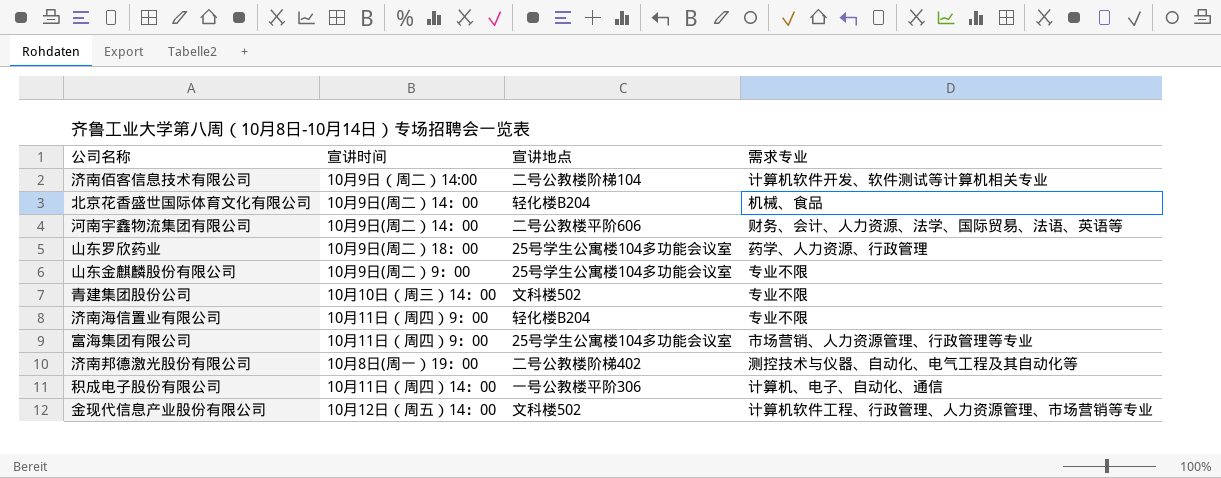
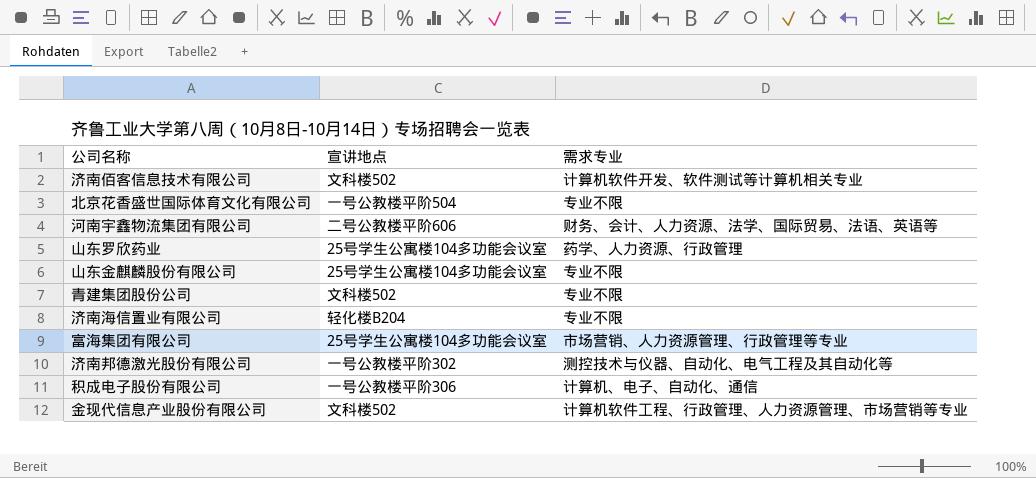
column 宣讲时间 | position: 2 -> none
济南佰客信息技术有限公司 | 宣讲地点: 二号公教楼阶梯104 -> 文科楼502
北京花香盛世国际体育文化有限公司 | 宣讲地点: 轻化楼B204 -> 一号公教楼平阶504
北京花香盛世国际体育文化有限公司 | 需求专业: 机械、食品 -> 专业不限
济南邦德激光股份有限公司 | 宣讲地点: 二号公教楼阶梯402 -> 一号公教楼平阶302

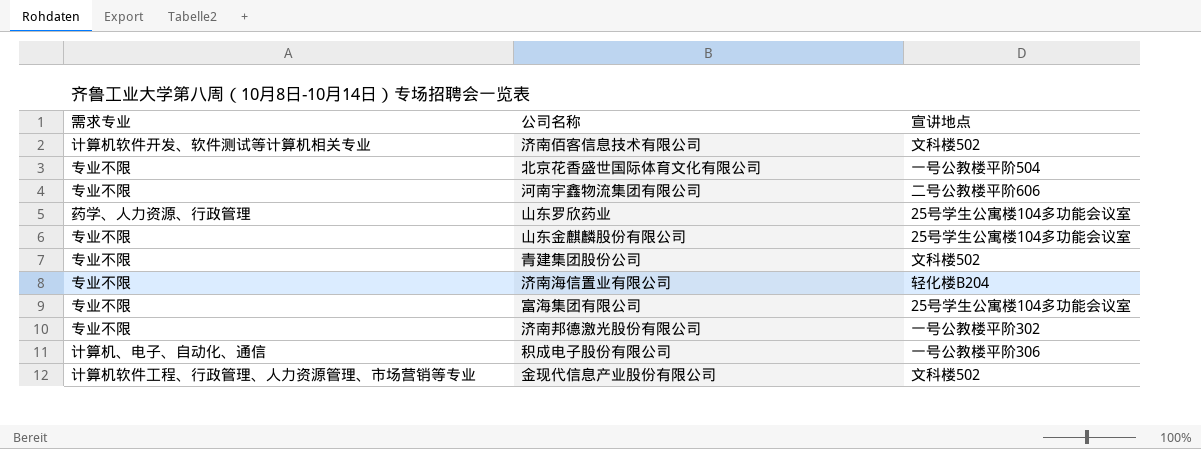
column 需求专业 | position: 3 -> 1
河南宇鑫物流集团有限公司 | 需求专业: 财务、会计、人力资源、法学、国际贸易、法语、英语等 -> 专业不限
富海集团有限公司 | 需求专业: 市场营销、人力资源管理、行政管理等专业 -> 专业不限
济南邦德激光股份有限公司 | 需求专业: 测控技术与仪器、自动化、电气工程及其自动化等 -> 专业不限

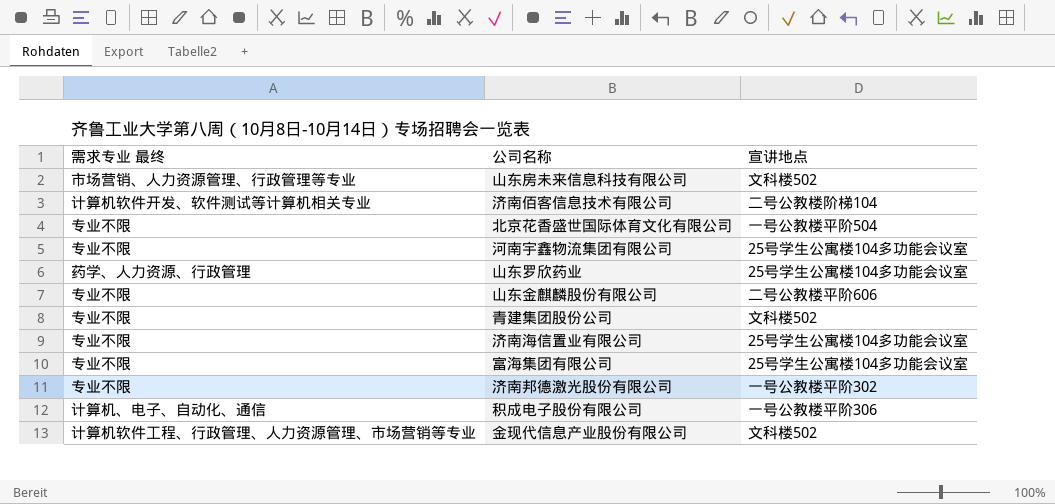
column name: 需求专业 -> 需求专业 最终
row 山东房未来信息科技有限公司: none -> 市场营销、人力资源管理、行政管理等专业 | 文科楼502
济南佰客信息技术有限公司 | 宣讲地点: 文科楼502 -> 二号公教楼阶梯104
河南宇鑫物流集团有限公司 | 宣讲地点: 二号公教楼平阶606 -> 25号学生公寓楼104多功能会议室
山东金麒麟股份有限公司 | 宣讲地点: 25号学生公寓楼104多功能会议室 -> 二号公教楼平阶606
济南海信置业有限公司 | 宣讲地点: 轻化楼B204 -> 25号学生公寓楼104多功能会议室

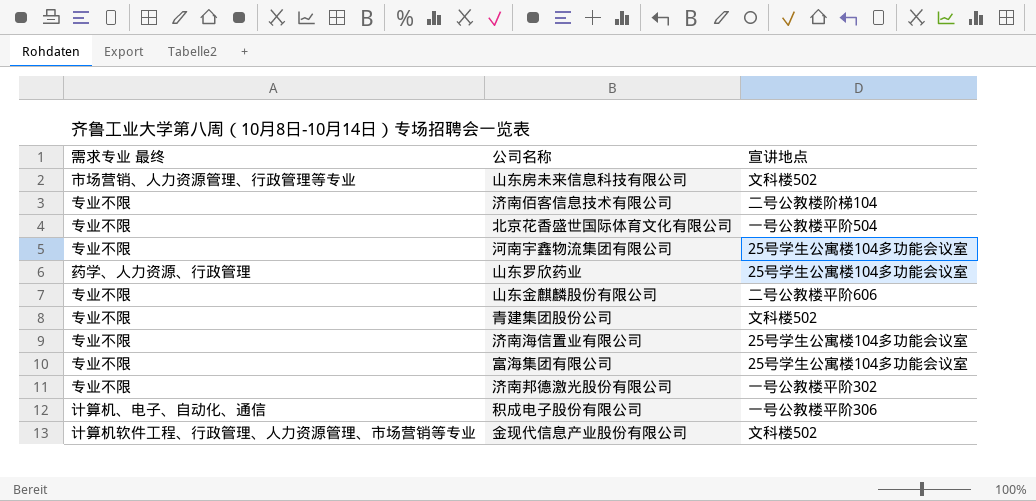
济南佰客信息技术有限公司 | 需求专业 最终: 计算机软件开发、软件测试等计算机相关专业 -> 专业不限

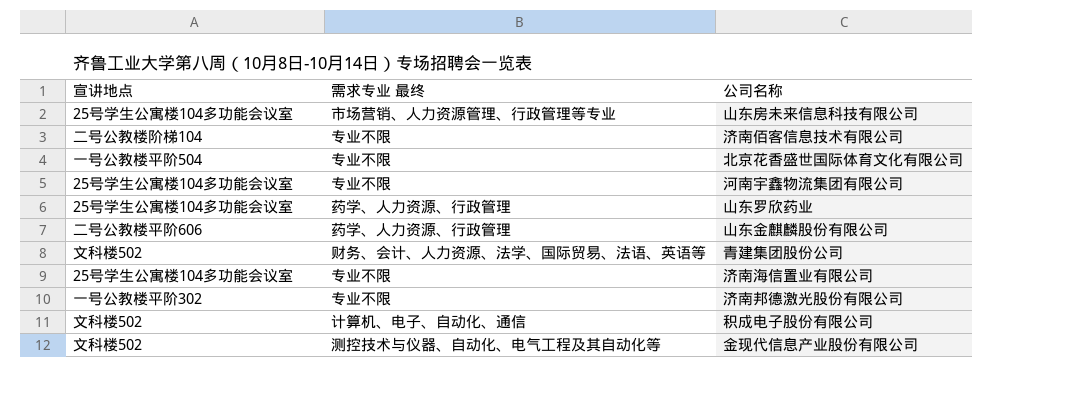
column 宣讲地点 | position: 3 -> 1
row 富海集团有限公司: 专业不限 | 25号学生公寓楼104多功能会议室 -> none
山东房未来信息科技有限公司 | 宣讲地点: 文科楼502 -> 25号学生公寓楼104多功能会议室
山东金麒麟股份有限公司 | 需求专业 最终: 专业不限 -> 药学、人力资源、行政管理
青建集团股份公司 | 需求专业 最终: 专业不限 -> 财务、会计、人力资源、法学、国际贸易、法语、英语等
积成电子股份有限公司 | 宣讲地点: 一号公教楼平阶306 -> 文科楼502
金现代信息产业股份有限公司 | 需求专业 最终: 计算机软件工程、行政管理、人力资源管理、市场营销等专业 -> 测控技术与仪器、自动化、电气工程及其自动化等

